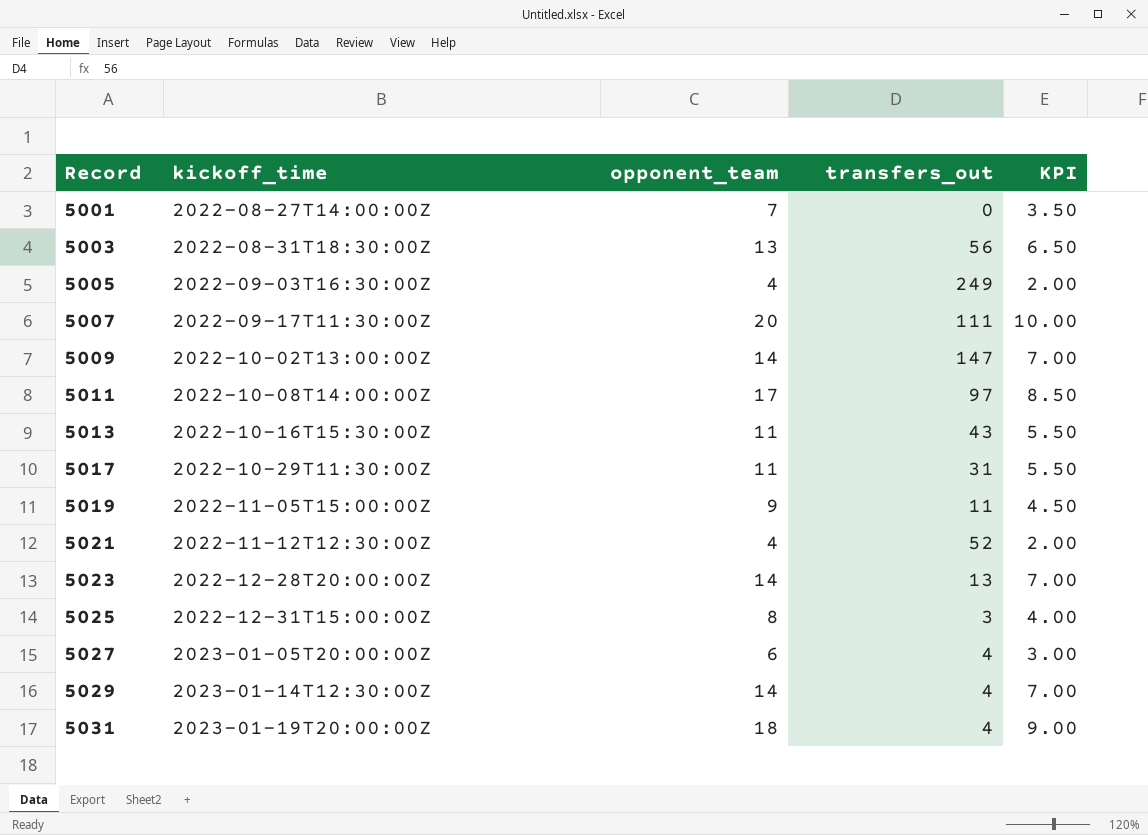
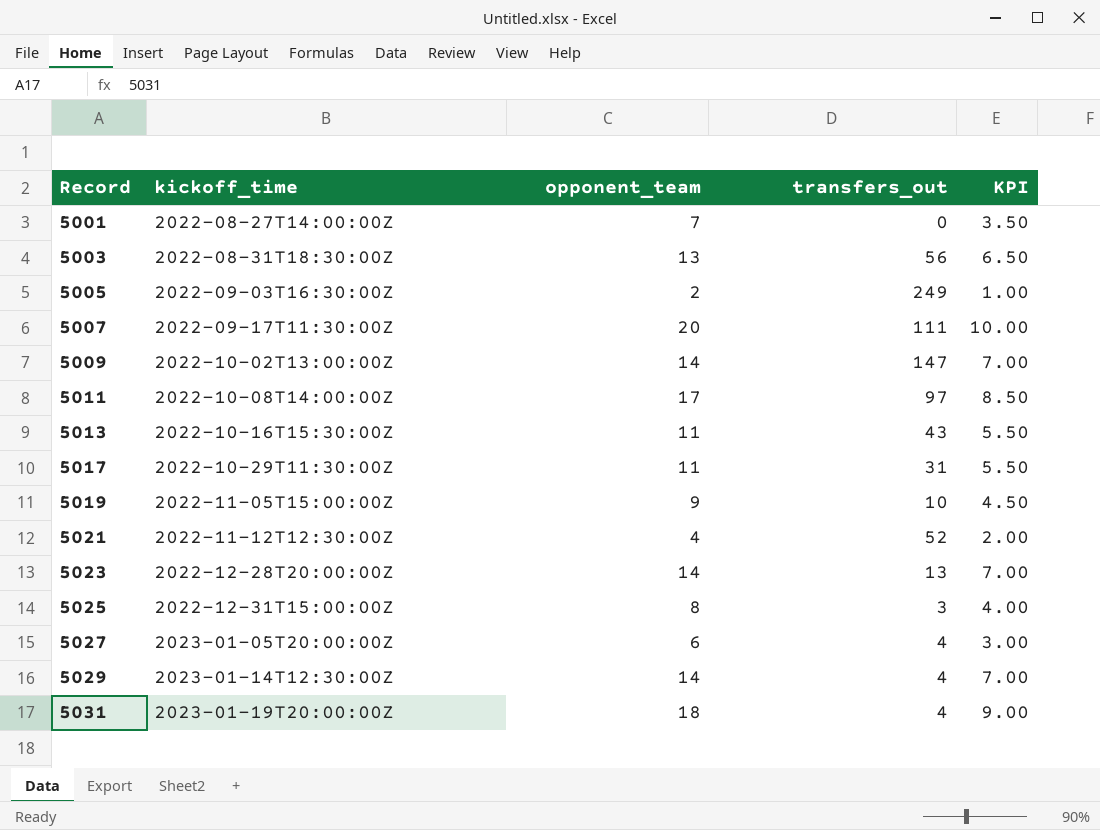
5005 | opponent_team: 4 -> 2
5005 | KPI: 2.00 -> 1.00
5019 | transfers_out: 11 -> 10

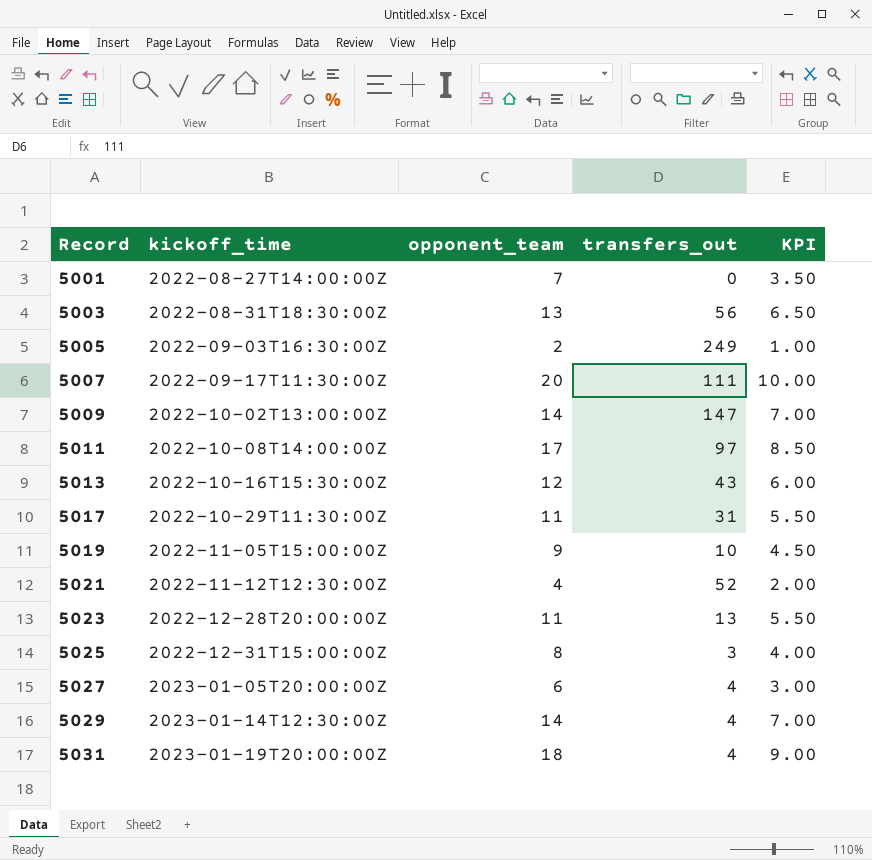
5013 | opponent_team: 11 -> 12
5013 | KPI: 5.50 -> 6.00
5023 | opponent_team: 14 -> 11
5023 | KPI: 7.00 -> 5.50

